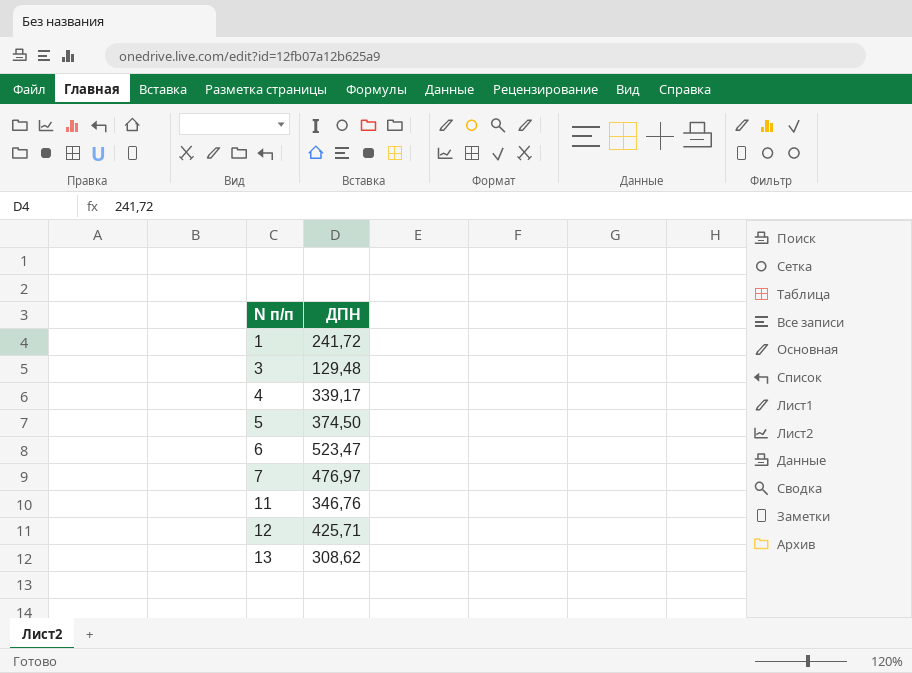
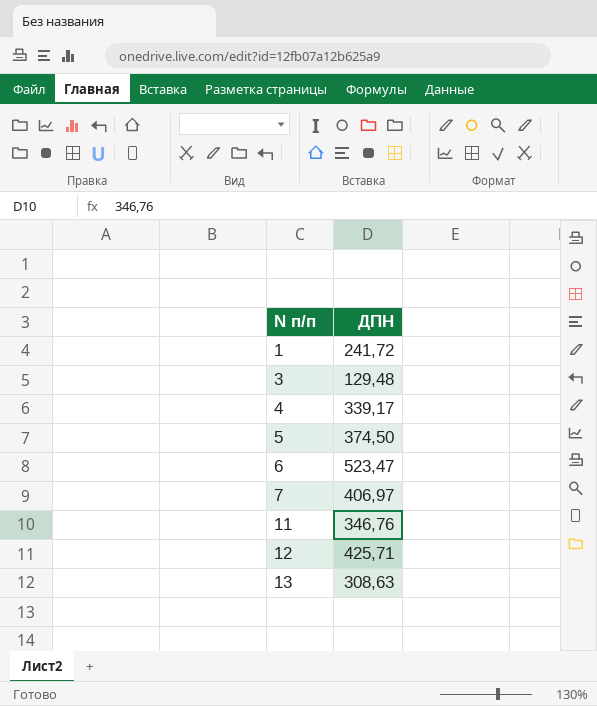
7 | ДПН: 476,97 -> 406,97
13 | ДПН: 308,62 -> 308,63

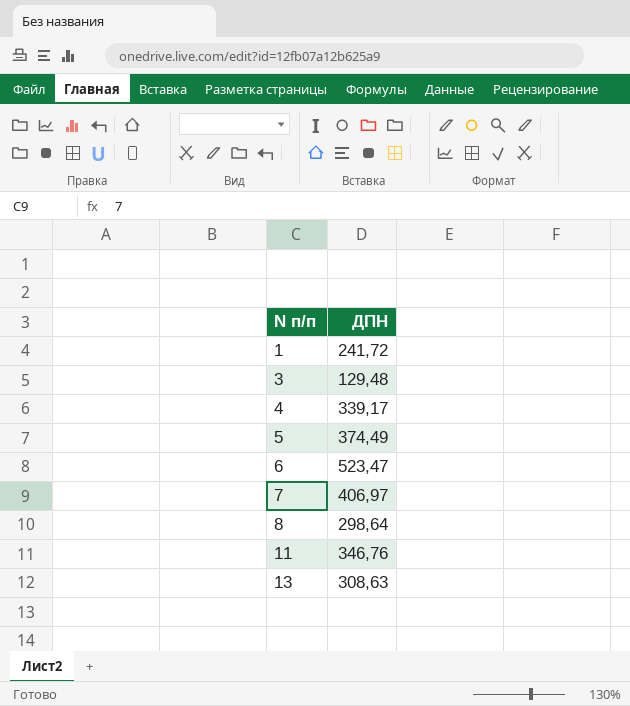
row 12: 425,71 -> none
5 | ДПН: 374,50 -> 374,49
row 8: none -> 298,64

